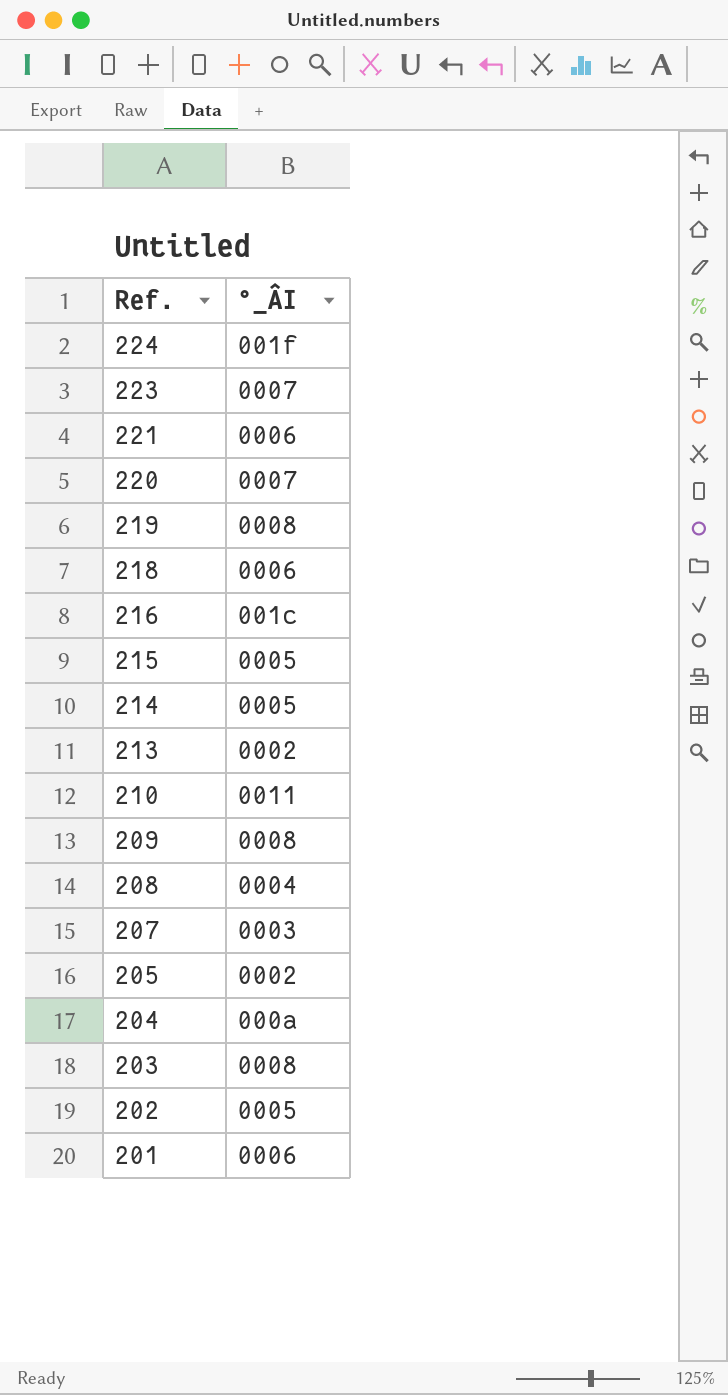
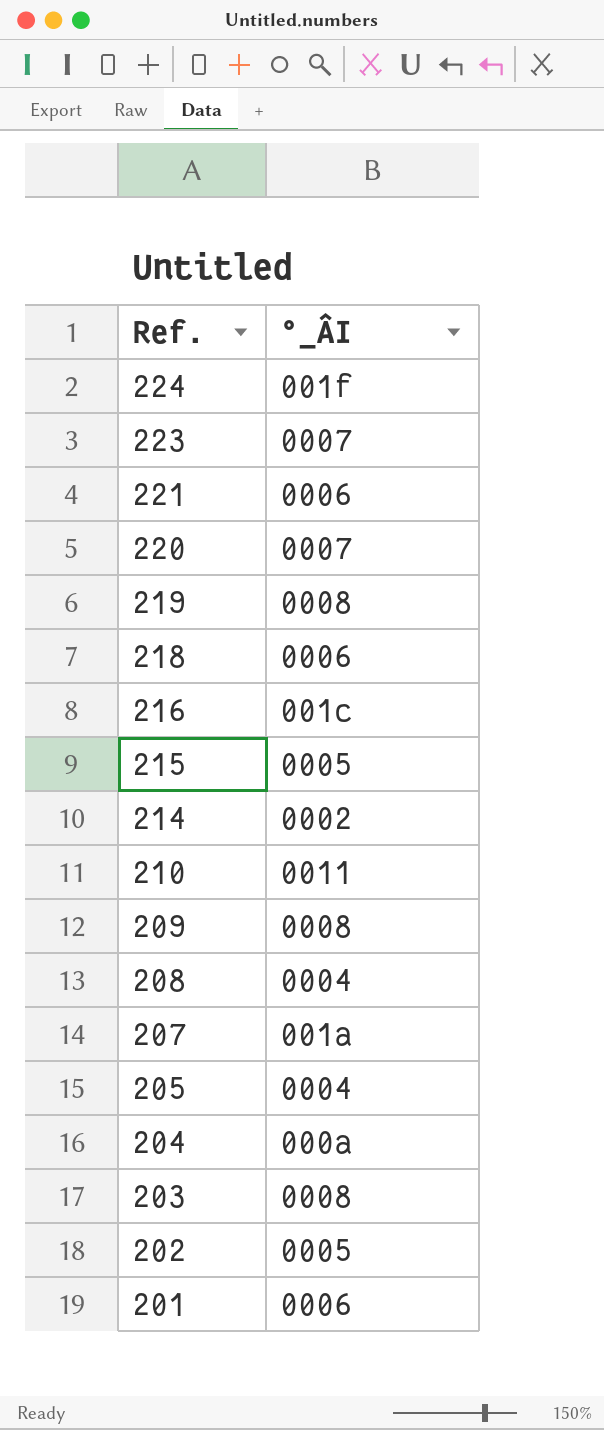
row 213: 0002 -> none
214 | °_ÂI: 0005 -> 0002
207 | °_ÂI: 0003 -> 001a
205 | °_ÂI: 0002 -> 0004

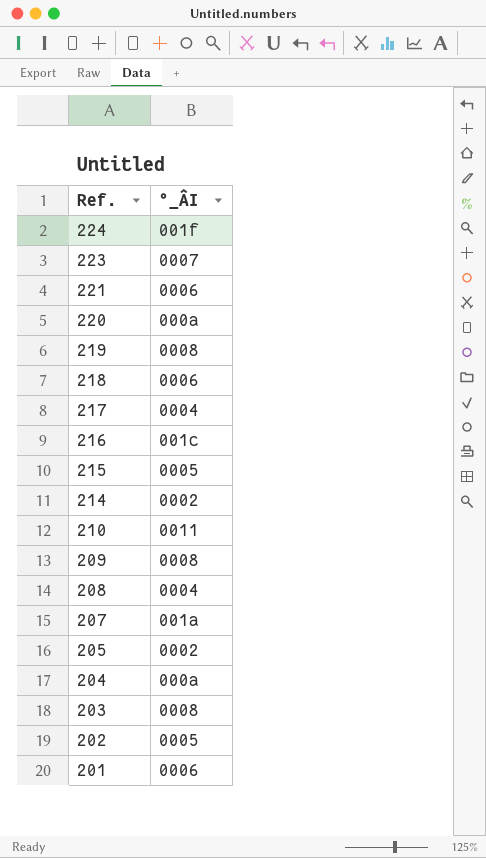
220 | °_ÂI: 0007 -> 000a
row 217: none -> 0004
205 | °_ÂI: 0004 -> 0002

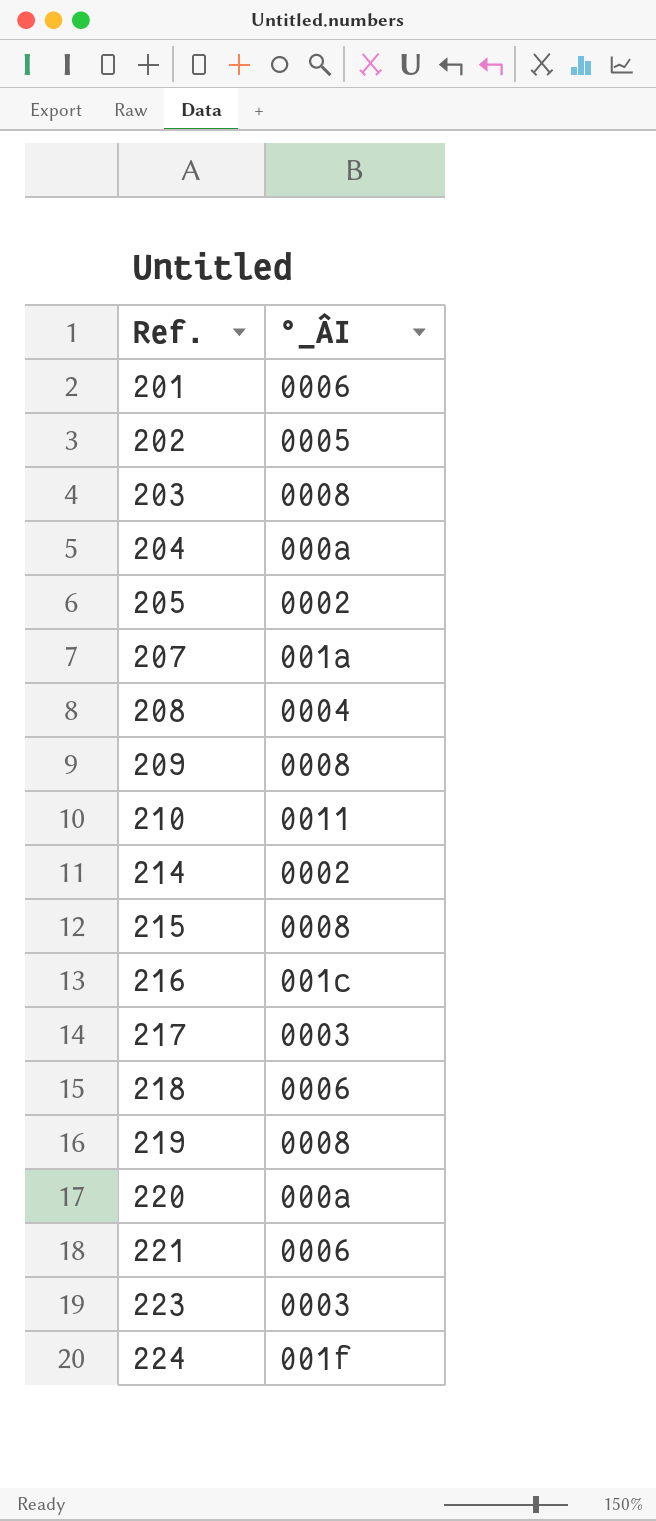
row order: Ref. descending -> Ref. ascending
215 | °_ÂI: 0005 -> 0008
217 | °_ÂI: 0004 -> 0003
223 | °_ÂI: 0007 -> 0003

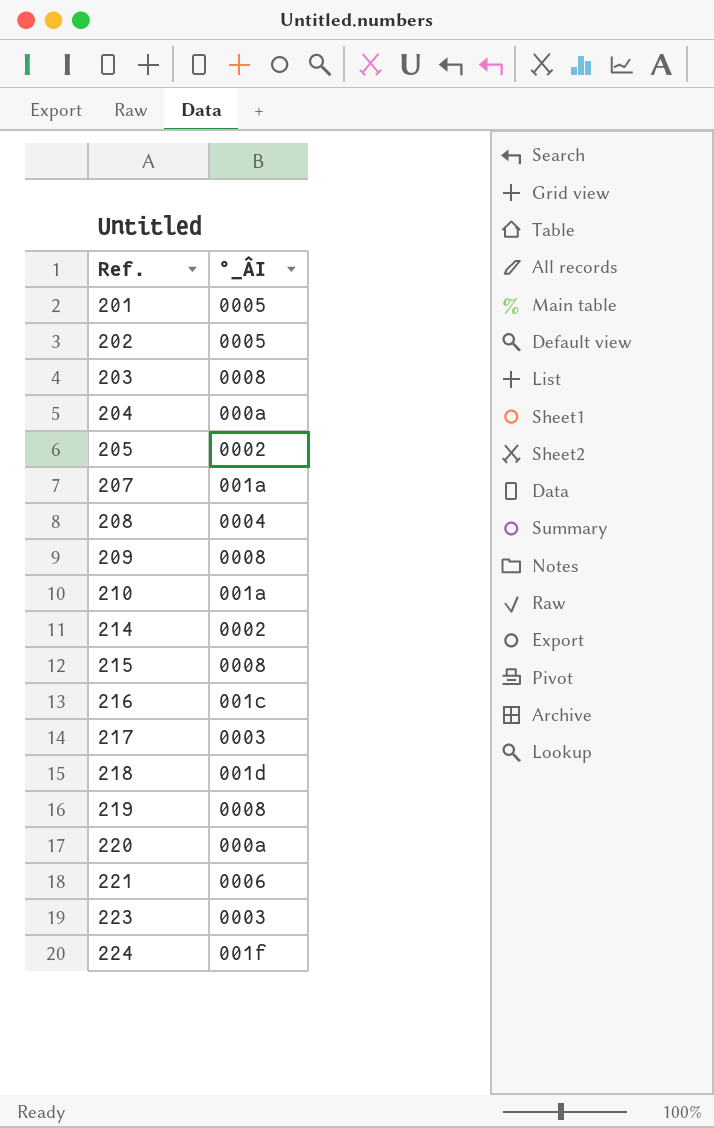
201 | °_ÂI: 0006 -> 0005
210 | °_ÂI: 0011 -> 001a
218 | °_ÂI: 0006 -> 001d

